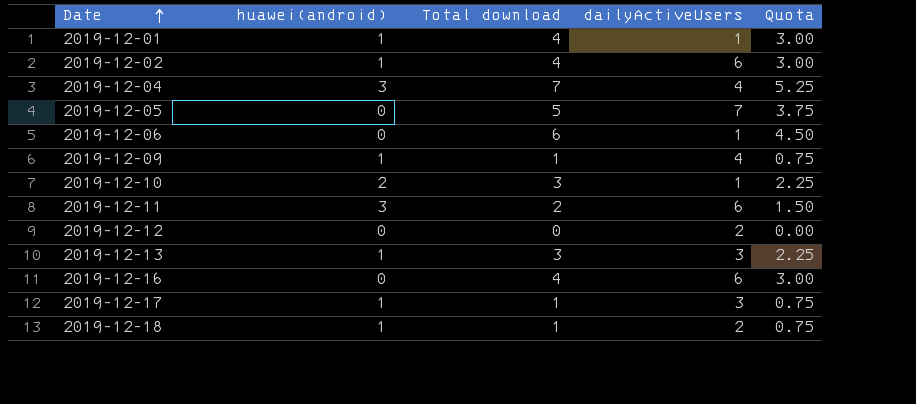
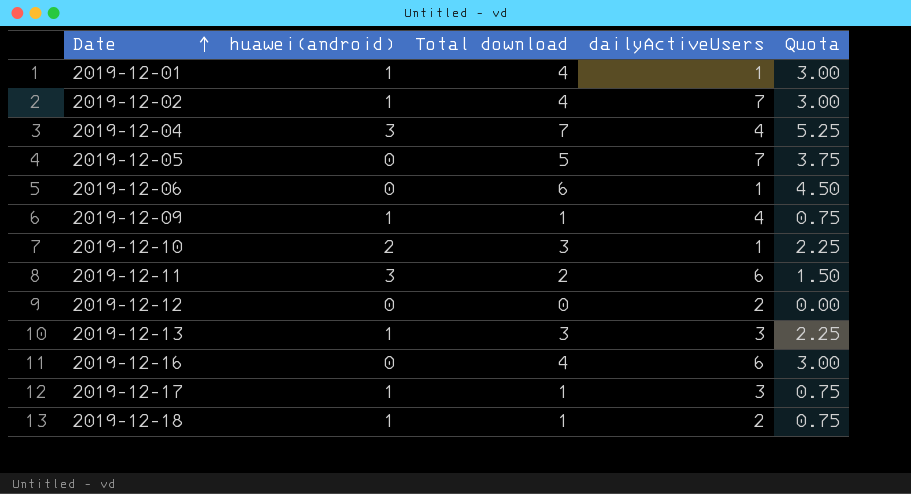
2019-12-02 | dailyActiveUsers: 6 -> 7

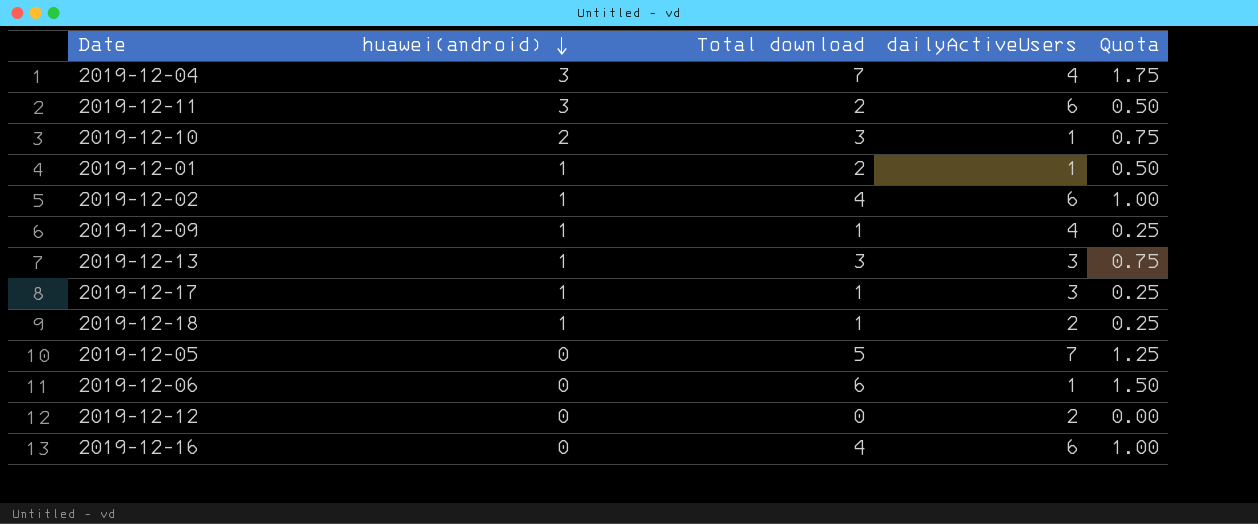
row order: Date ascending -> huawei(android） descending
column Quota | formula: [Total download] * 0.75 -> [Total download] * 0.25
2019-12-01 | Total download: 4 -> 2
2019-12-02 | dailyActiveUsers: 7 -> 6

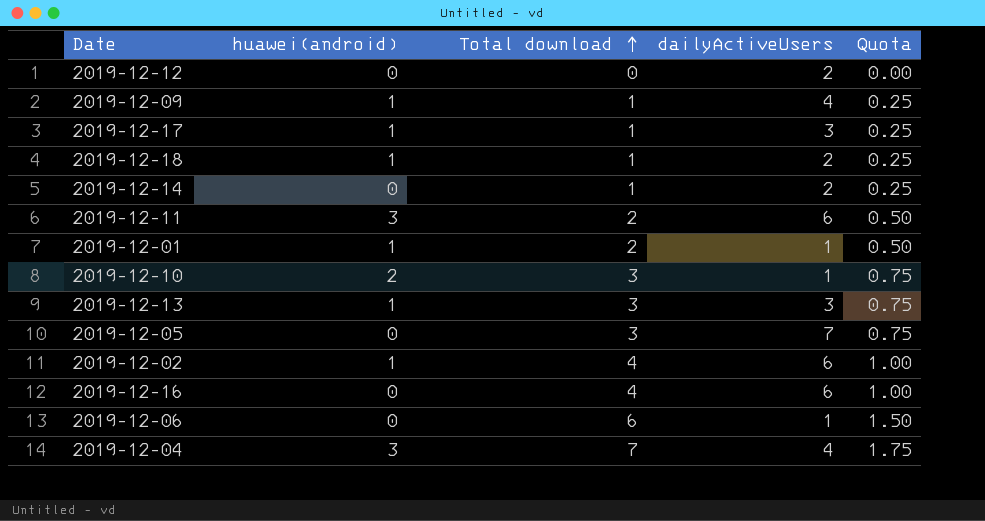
row order: huawei(android） descending -> Total download ascending
row 2019-12-14: none -> 0 | 1 | 2 | 0.25
2019-12-05 | Total download: 5 -> 3
2019-12-05 | Quota: 1.25 -> 0.75

